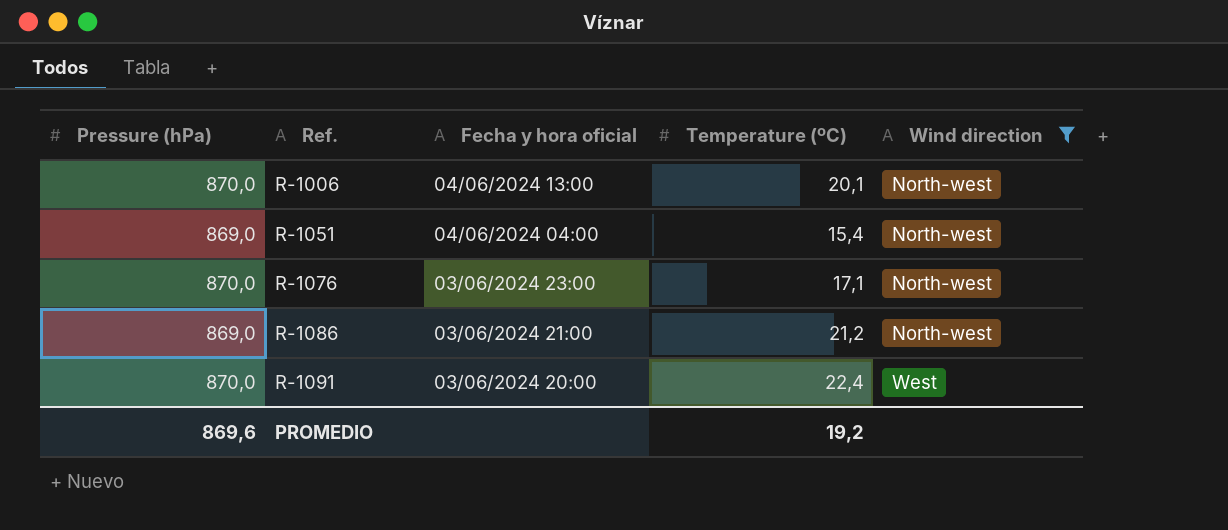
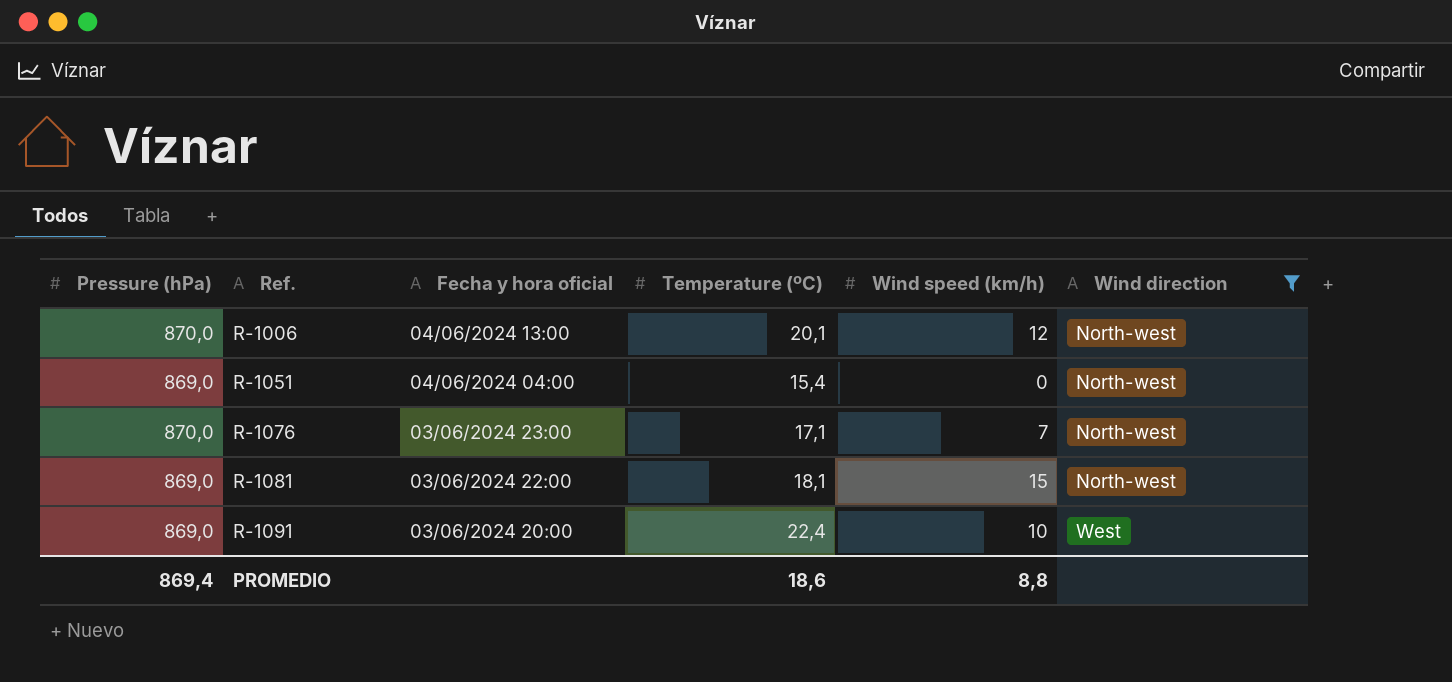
column Wind speed (km/h) | position: none -> 5
row R-1086: 869,0 | 03/06/2024 21:00 | 21,2 | North-west -> none
row R-1081: none -> 869,0 | 03/06/2024 22:00 | 18,1 | 15 | North-west
R-1091 | Pressure (hPa): 870,0 -> 869,0
PROMEDIO | Pressure (hPa): 869,6 -> 869,4
PROMEDIO | Temperature (ºC): 19,2 -> 18,6

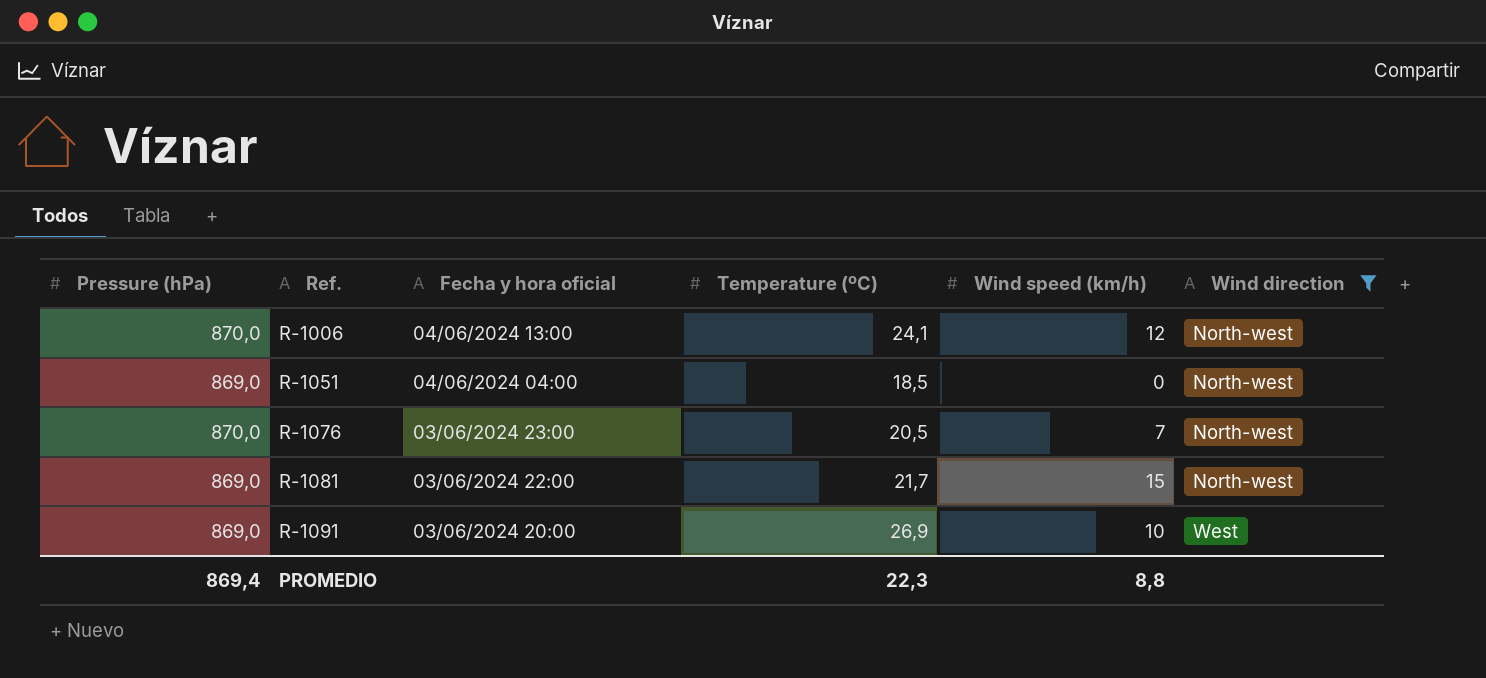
R-1006 | Temperature (ºC): 20,1 -> 24,1
R-1051 | Temperature (ºC): 15,4 -> 18,5
R-1076 | Temperature (ºC): 17,1 -> 20,5
R-1081 | Temperature (ºC): 18,1 -> 21,7
R-1091 | Temperature (ºC): 22,4 -> 26,9
PROMEDIO | Temperature (ºC): 18,6 -> 22,3

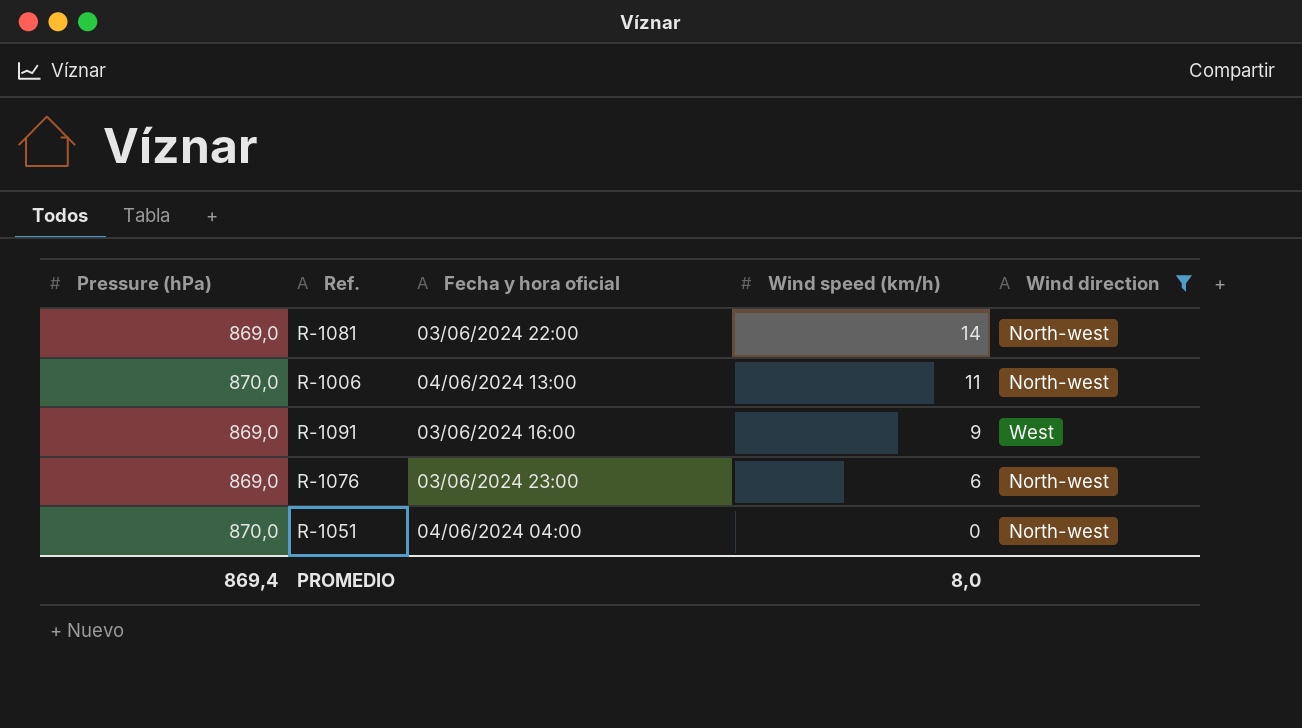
row order: Ref. ascending -> Wind speed (km/h) descending
column Temperature (ºC) | position: 4 -> none
R-1081 | Wind speed (km/h): 15 -> 14
R-1006 | Wind speed (km/h): 12 -> 11
R-1091 | Fecha y hora oficial: 03/06/2024 20:00 -> 03/06/2024 16:00
R-1091 | Wind speed (km/h): 10 -> 9
R-1076 | Pressure (hPa): 870,0 -> 869,0
R-1076 | Wind speed (km/h): 7 -> 6
R-1051 | Pressure (hPa): 869,0 -> 870,0
PROMEDIO | Wind speed (km/h): 8,8 -> 8,0

